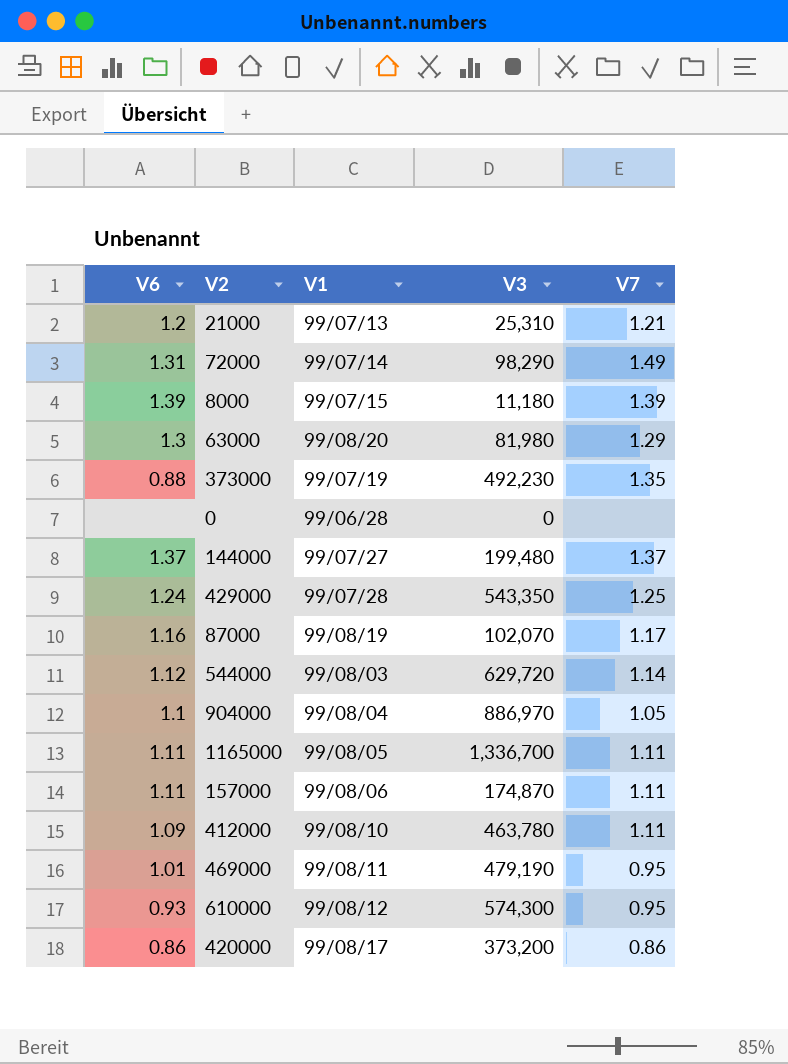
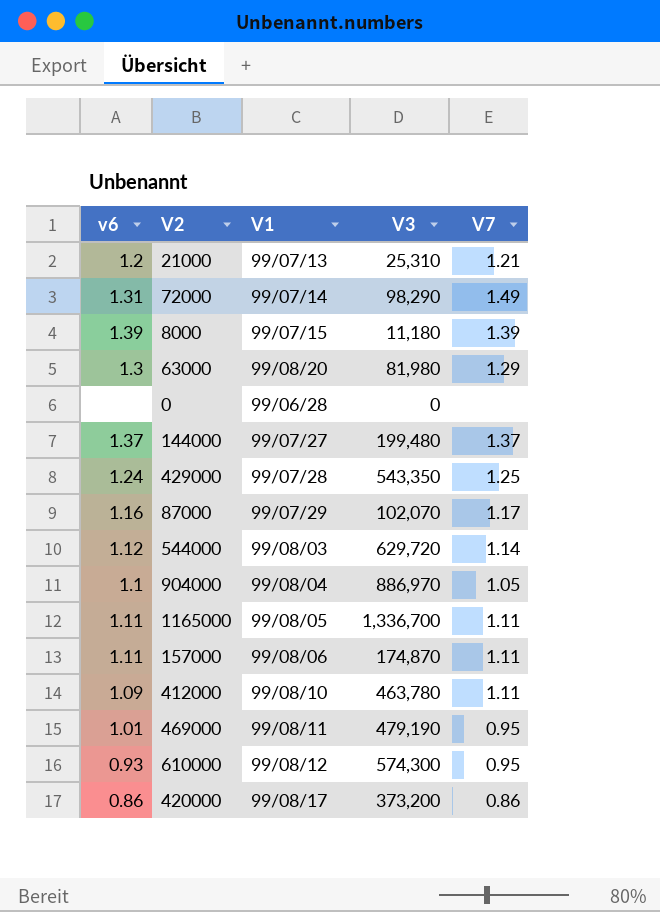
column name: V6 -> v6
row 373000: 0.88 | 99/07/19 | 492,230 | 1.35 -> none
87000 | V1: 99/08/19 -> 99/07/29

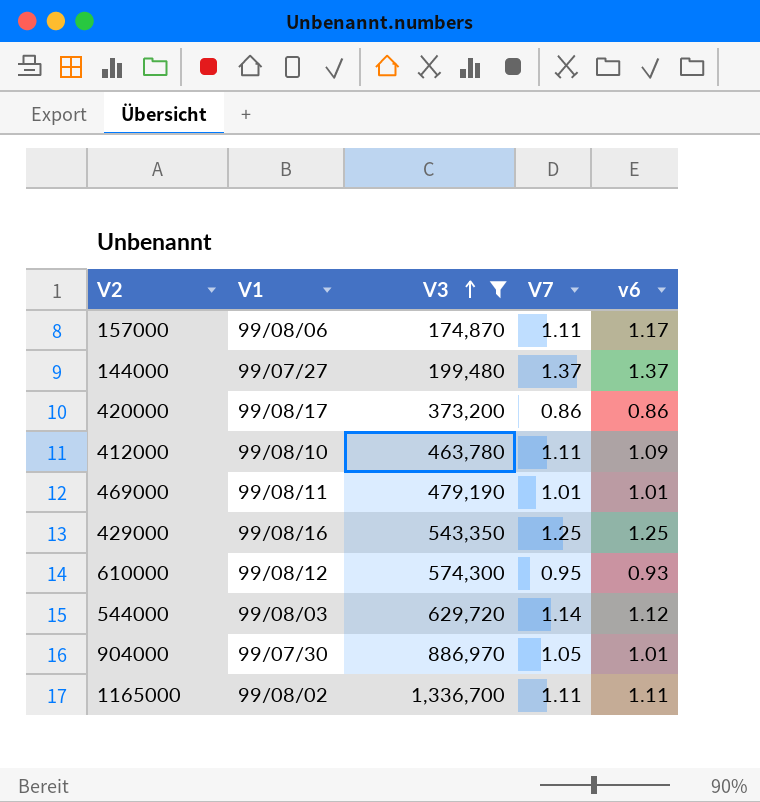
filter: none -> V3 >= 174,870
row order: none -> V3 ascending
column v6 | position: 1 -> 5
157000 | v6: 1.11 -> 1.17
469000 | V7: 0.95 -> 1.01
429000 | V1: 99/07/28 -> 99/08/16
429000 | v6: 1.24 -> 1.25
904000 | V1: 99/08/04 -> 99/07/30
904000 | v6: 1.1 -> 1.01
1165000 | V1: 99/08/05 -> 99/08/02

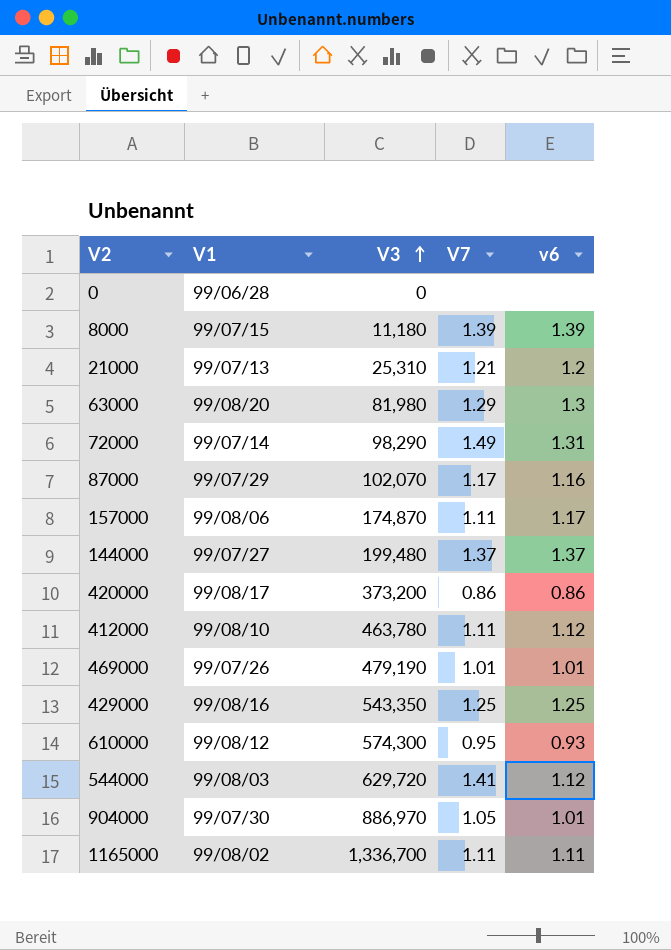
filter: V3 >= 174,870 -> none
412000 | v6: 1.09 -> 1.12
469000 | V1: 99/08/11 -> 99/07/26
544000 | V7: 1.14 -> 1.41

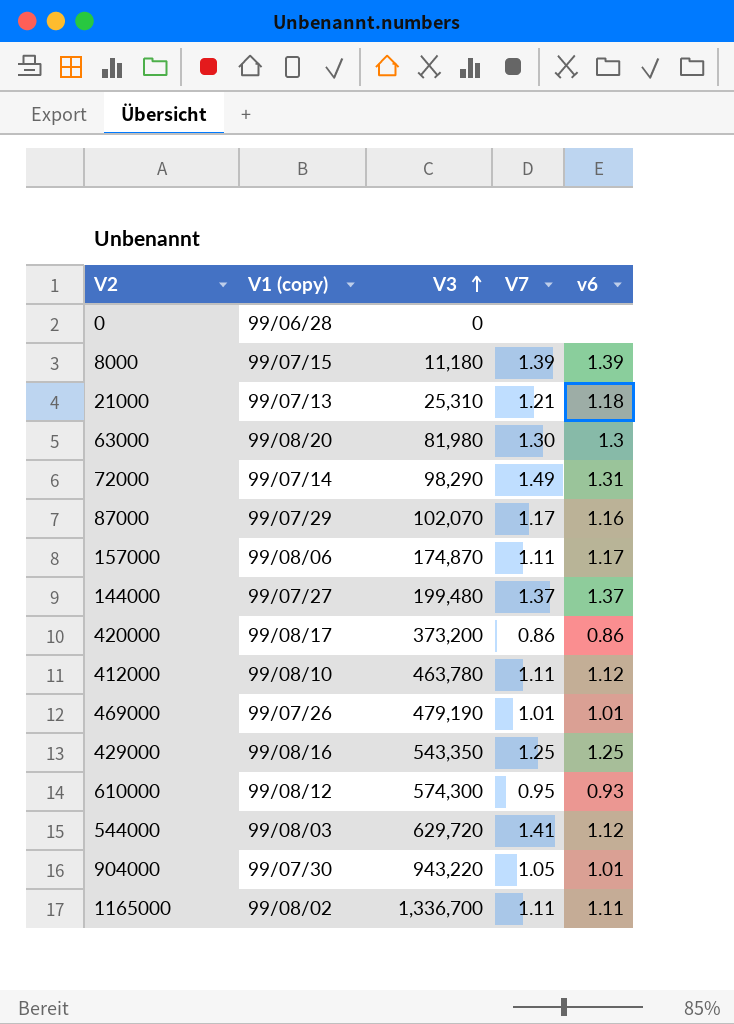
column name: V1 -> V1 (copy)
21000 | v6: 1.2 -> 1.18
63000 | V7: 1.29 -> 1.30
904000 | V3: 886,970 -> 943,220

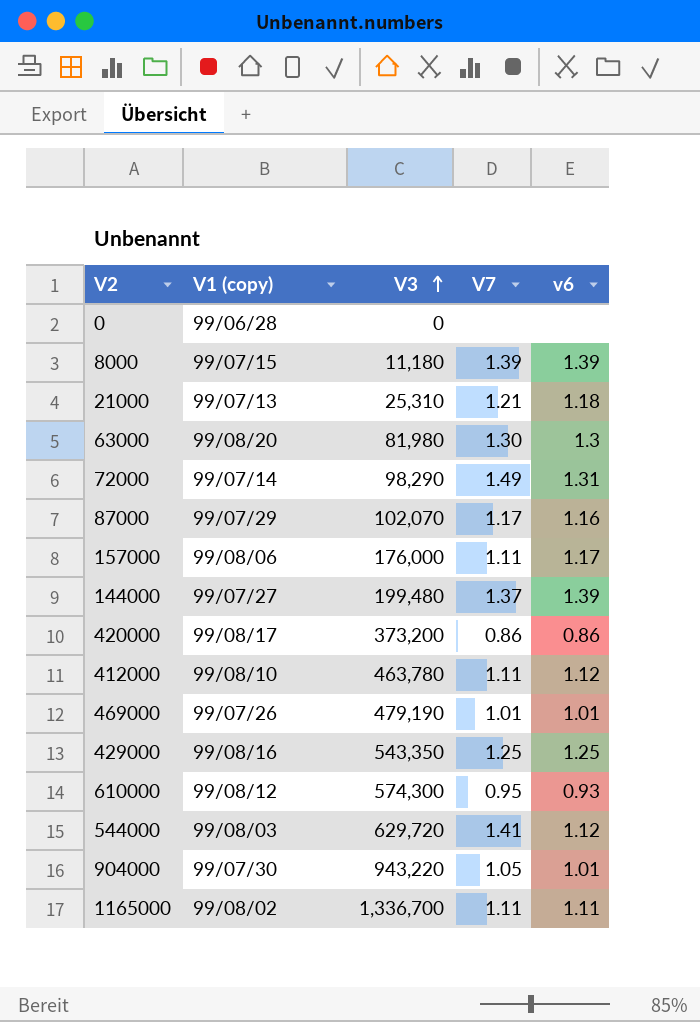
157000 | V3: 174,870 -> 176,000
144000 | v6: 1.37 -> 1.39

